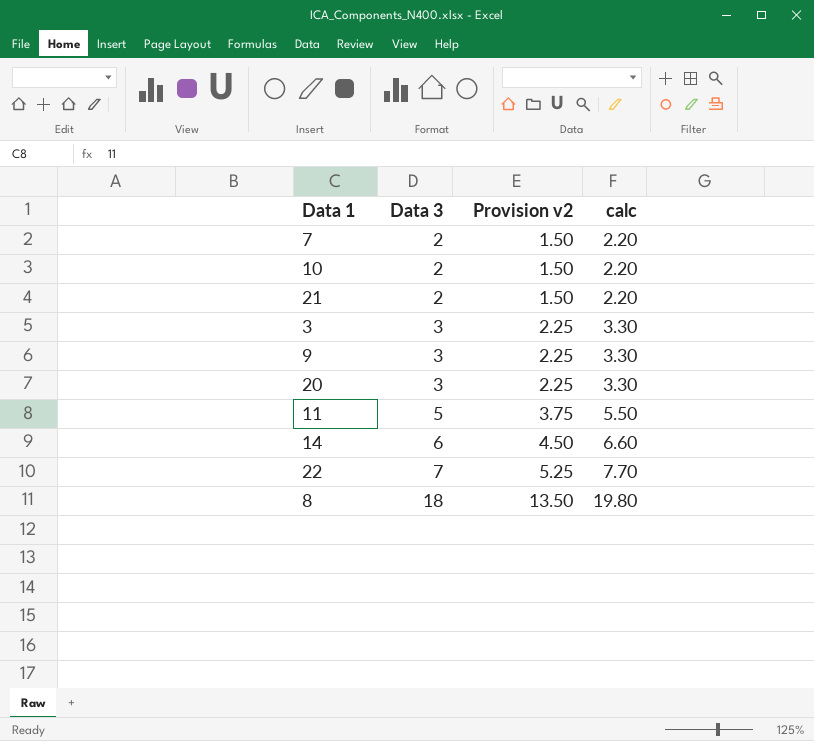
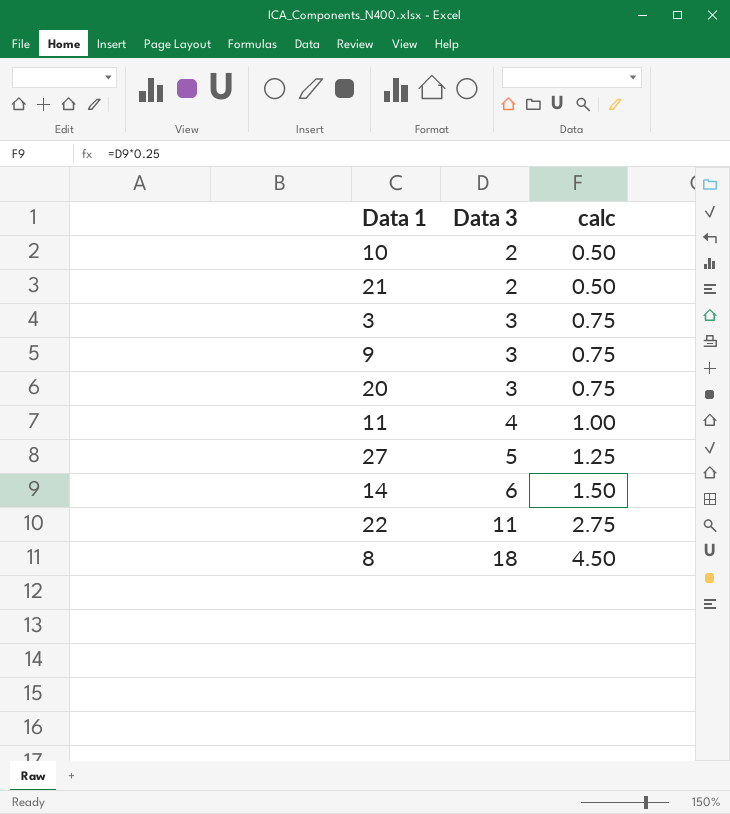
column Provision v2 | formula: [Data 3] * 0.75 -> none
column calc | formula: [Data 3] * 1.1 -> [Data 3] * 0.25
row 7: 2 | 1.50 | 2.20 -> none
11 | Data 3: 5 -> 4
row 27: none -> 5 | 1.25
22 | Data 3: 7 -> 11

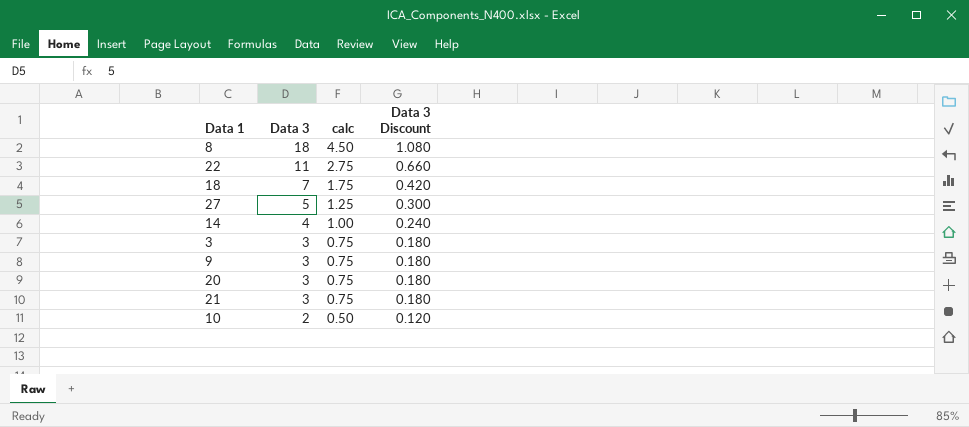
row order: Data 3 ascending -> Data 3 descending
column Data 3 Discount | formula: none -> [Data 3] * 0.06
row 11: 4 | 1.00 -> none
row 18: none -> 7 | 1.75 | 0.420
14 | Data 3: 6 -> 4
14 | calc: 1.50 -> 1.00
21 | Data 3: 2 -> 3
21 | calc: 0.50 -> 0.75

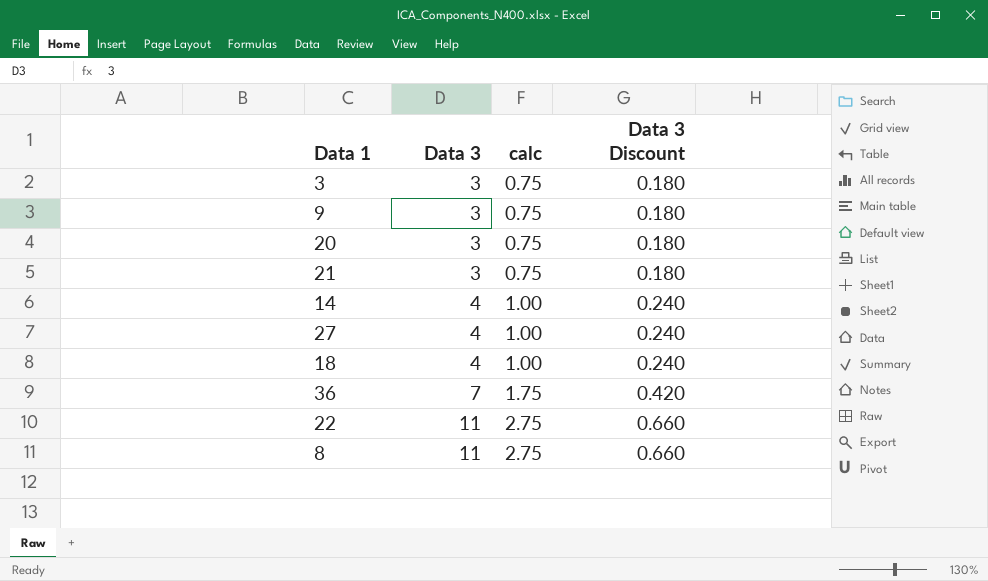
row order: Data 3 descending -> Data 3 ascending
row 10: 2 | 0.50 | 0.120 -> none
27 | Data 3: 5 -> 4
27 | calc: 1.25 -> 1.00
27 | Data 3 Discount: 0.300 -> 0.240
18 | Data 3: 7 -> 4
18 | calc: 1.75 -> 1.00
18 | Data 3 Discount: 0.420 -> 0.240
row 36: none -> 7 | 1.75 | 0.420
8 | Data 3: 18 -> 11
8 | calc: 4.50 -> 2.75
8 | Data 3 Discount: 1.080 -> 0.660

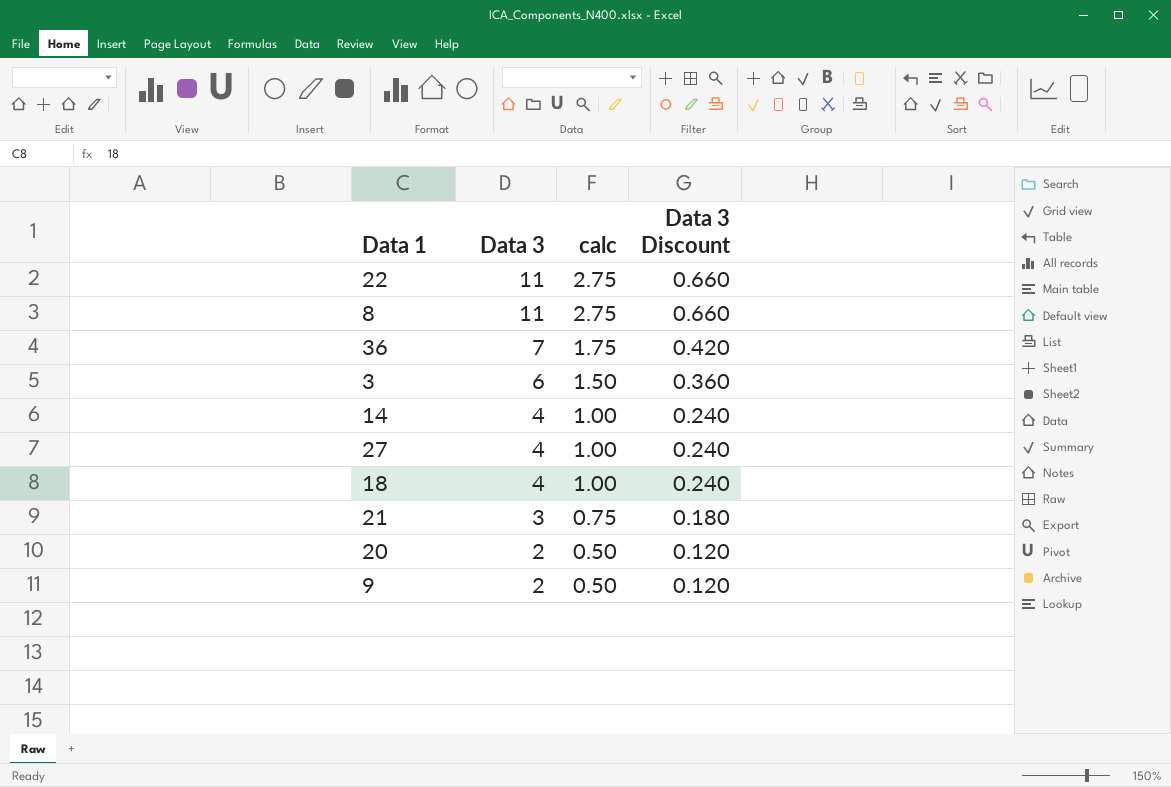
row order: Data 3 ascending -> Data 3 descending
3 | Data 3: 3 -> 6
3 | calc: 0.75 -> 1.50
3 | Data 3 Discount: 0.180 -> 0.360
20 | Data 3: 3 -> 2
20 | calc: 0.75 -> 0.50
20 | Data 3 Discount: 0.180 -> 0.120
9 | Data 3: 3 -> 2
9 | calc: 0.75 -> 0.50
9 | Data 3 Discount: 0.180 -> 0.120

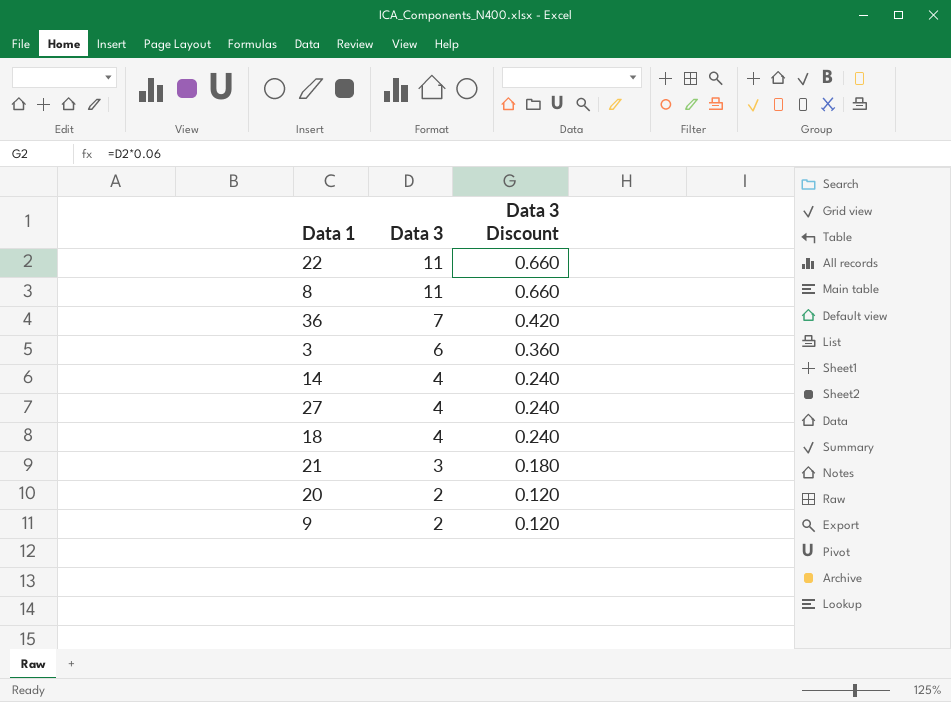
column calc | formula: [Data 3] * 0.25 -> none

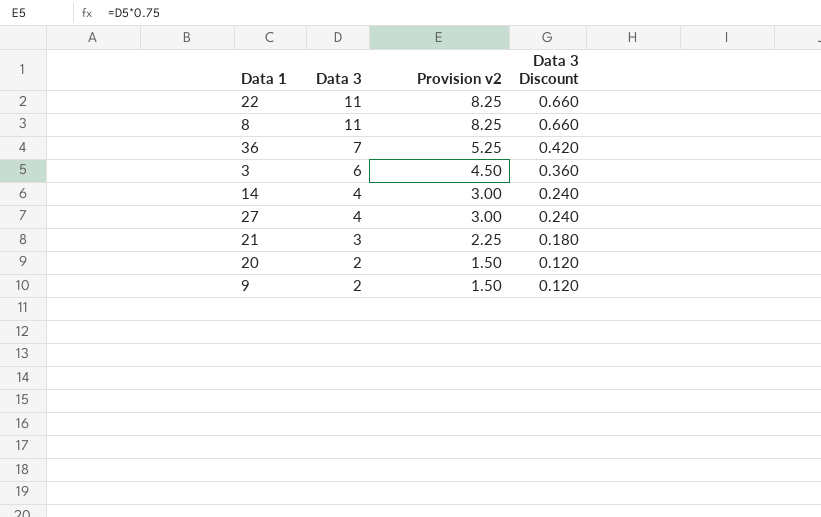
column Provision v2 | formula: none -> [Data 3] * 0.75
row 18: 4 | 0.240 -> none

